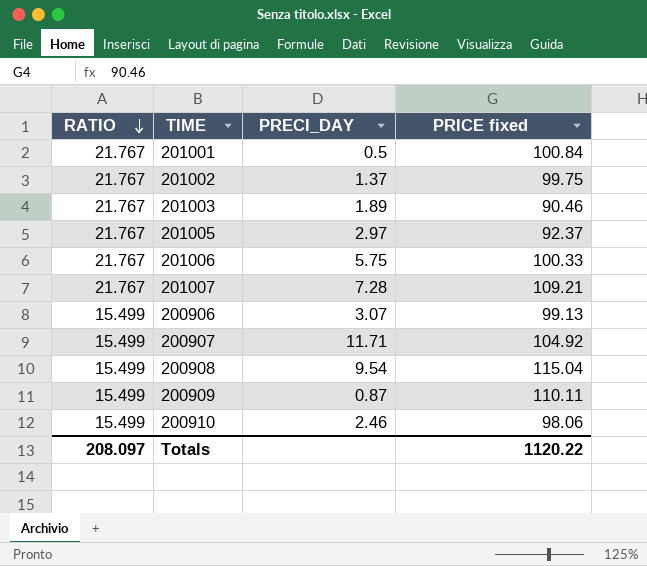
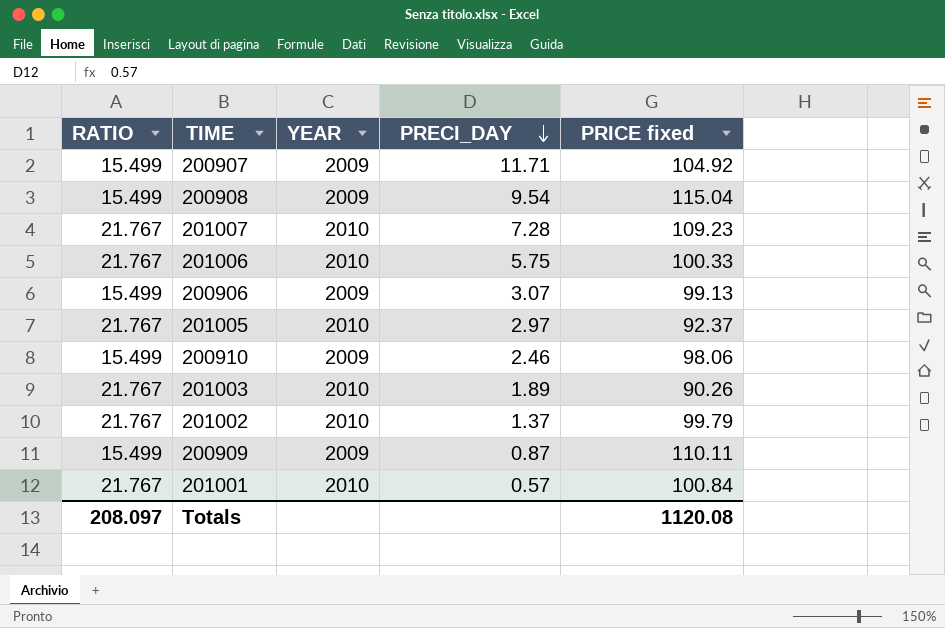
row order: RATIO descending -> PRECI_DAY descending
column YEAR | position: none -> 3
201007 | PRICE fixed: 109.21 -> 109.23
201003 | PRICE fixed: 90.46 -> 90.26
201002 | PRICE fixed: 99.75 -> 99.79
201001 | PRECI_DAY: 0.5 -> 0.57
Totals | PRICE fixed: 1120.22 -> 1120.08

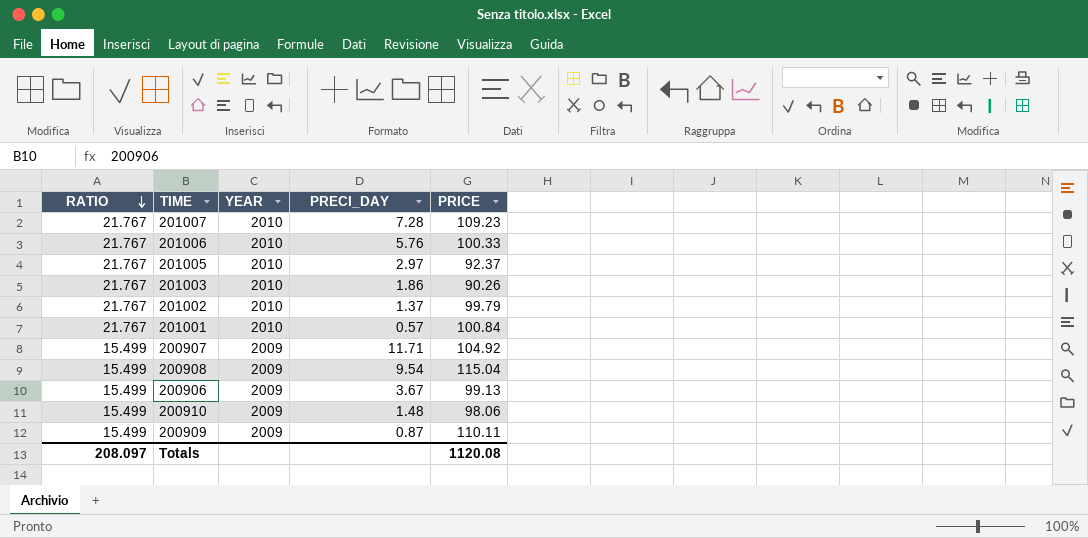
row order: PRECI_DAY descending -> RATIO descending
column name: PRICE fixed -> PRICE
201006 | PRECI_DAY: 5.75 -> 5.76
201003 | PRECI_DAY: 1.89 -> 1.86
200906 | PRECI_DAY: 3.07 -> 3.67
200910 | PRECI_DAY: 2.46 -> 1.48

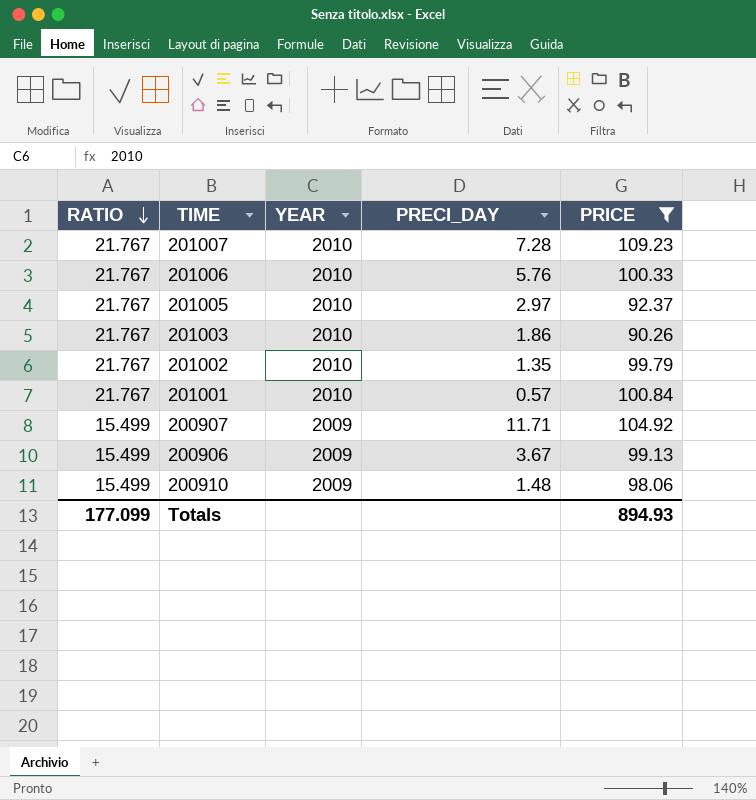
filter: none -> PRICE <= 109.23
201002 | PRECI_DAY: 1.37 -> 1.35
Totals | RATIO: 208.097 -> 177.099
Totals | PRICE: 1120.08 -> 894.93

